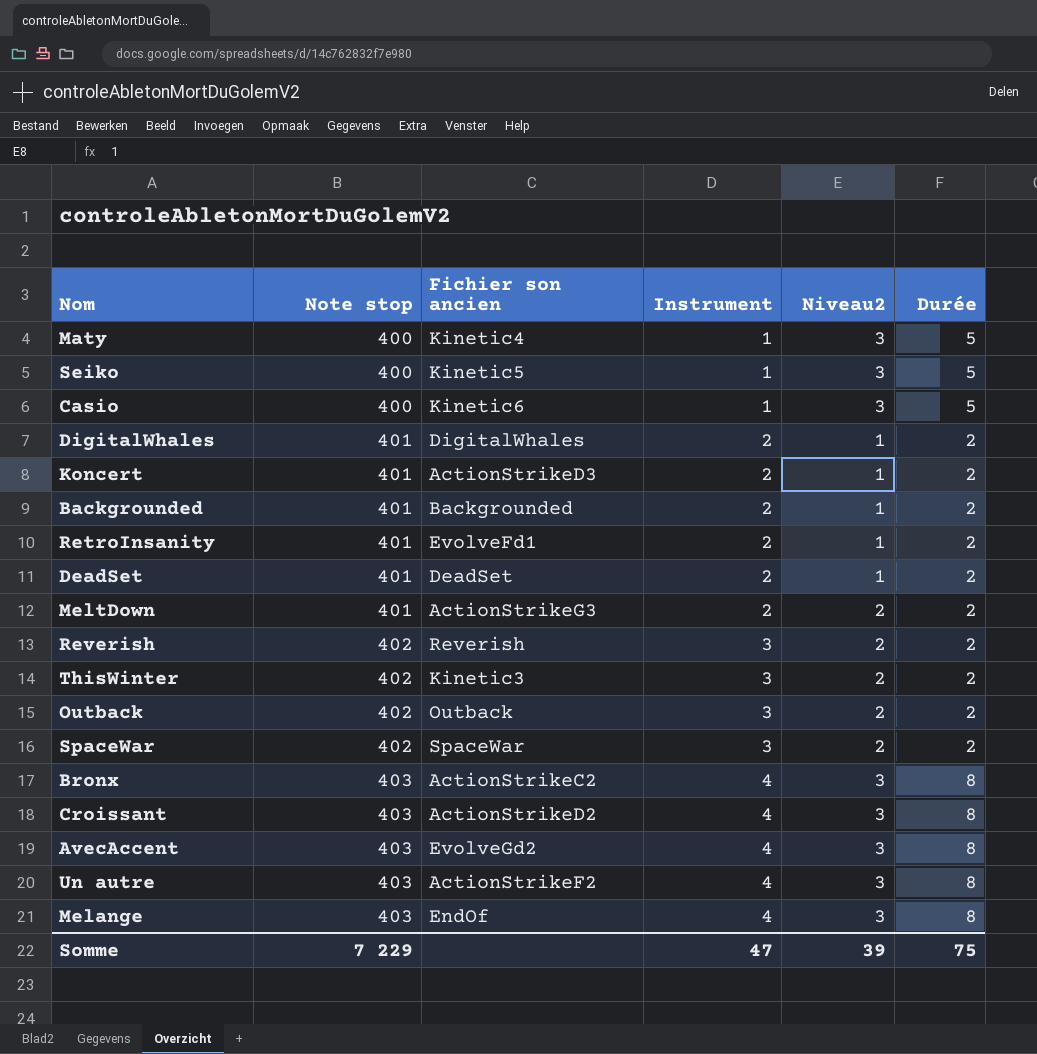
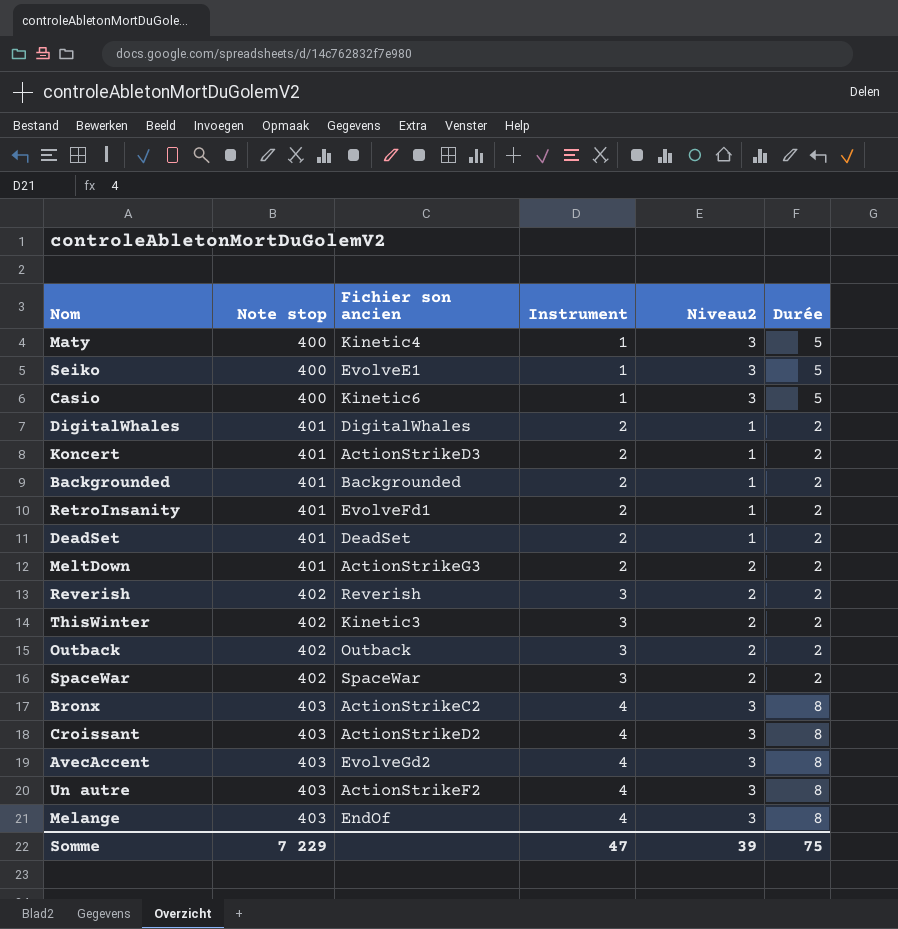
Seiko | Fichier son ancien: Kinetic5 -> EvolveE1

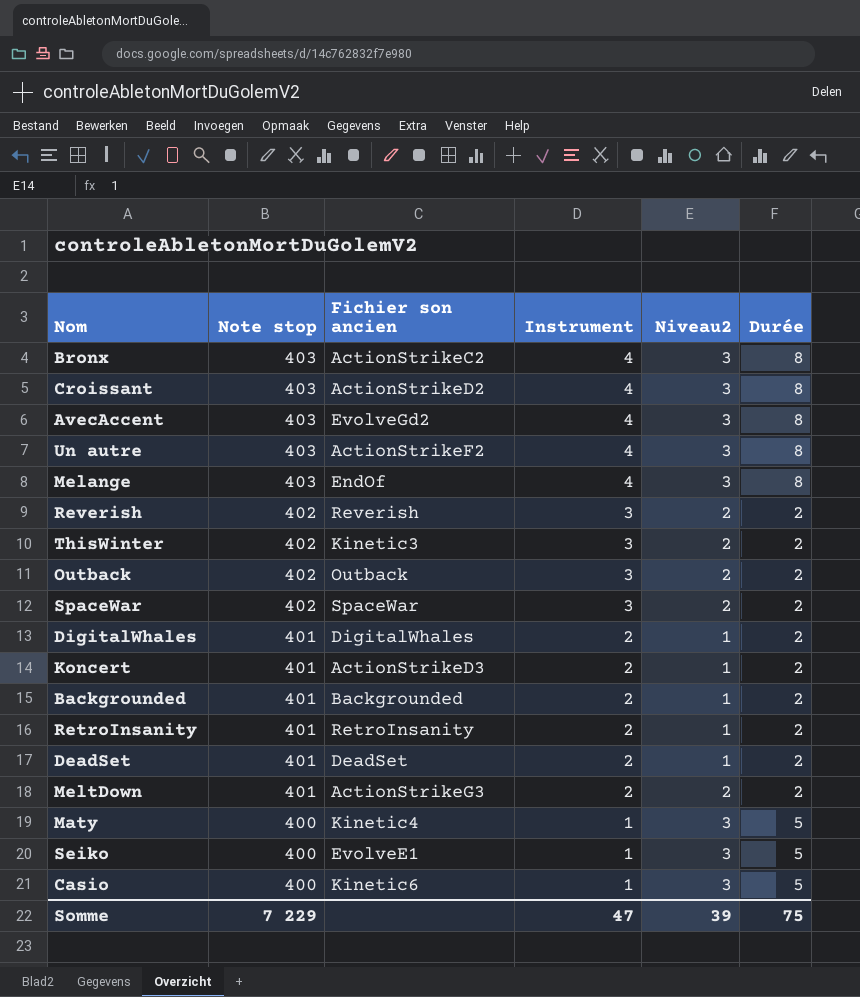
row order: Note stop ascending -> Note stop descending
RetroInsanity | Fichier son ancien: EvolveFd1 -> RetroInsanity

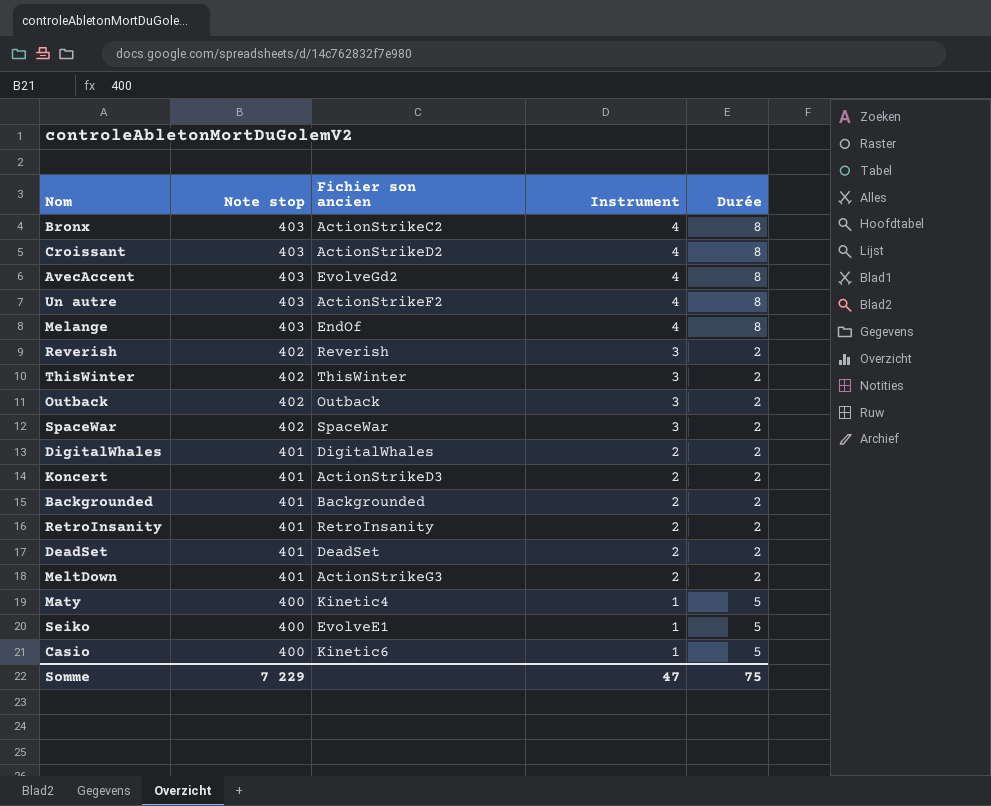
column Niveau2 | position: 5 -> none
ThisWinter | Fichier son ancien: Kinetic3 -> ThisWinter

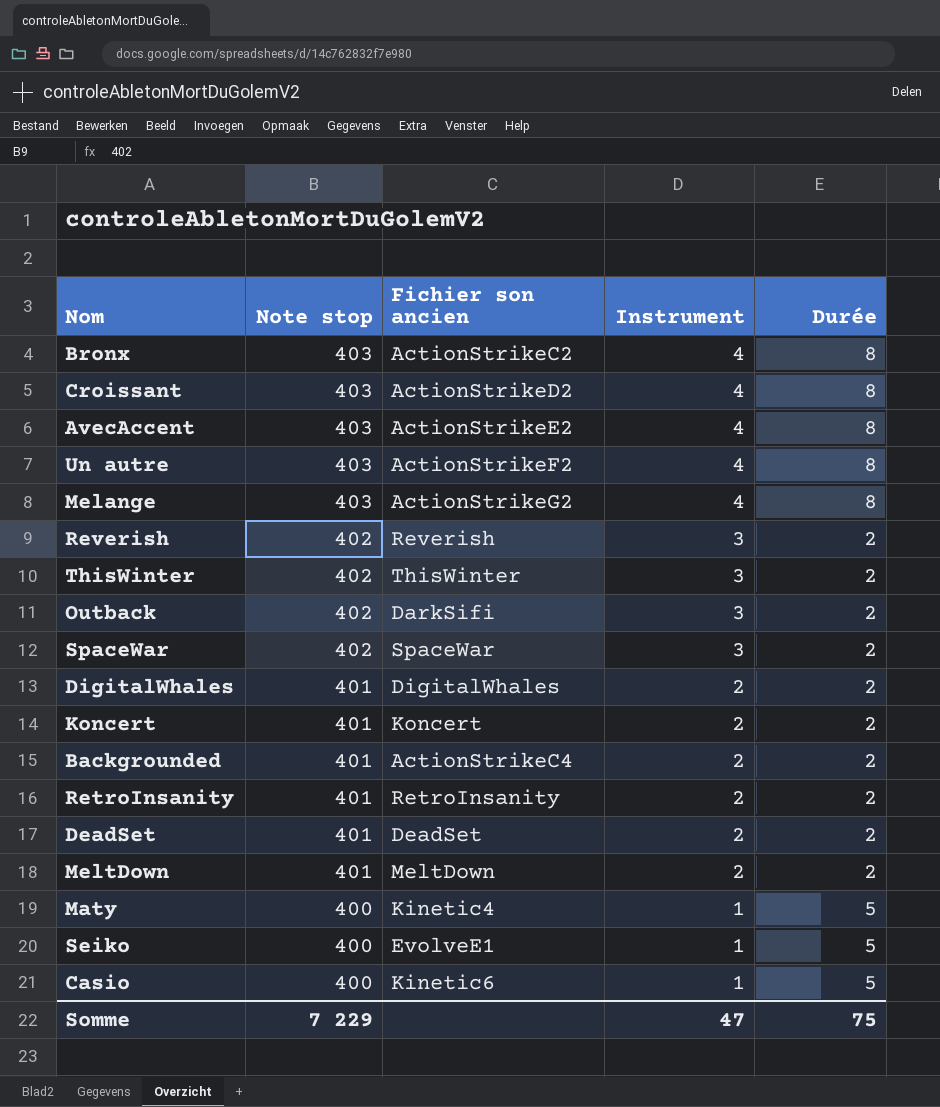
AvecAccent | Fichier son ancien: EvolveGd2 -> ActionStrikeE2
Melange | Fichier son ancien: EndOf -> ActionStrikeG2
Outback | Fichier son ancien: Outback -> DarkSifi
Koncert | Fichier son ancien: ActionStrikeD3 -> Koncert
Backgrounded | Fichier son ancien: Backgrounded -> ActionStrikeC4
MeltDown | Fichier son ancien: ActionStrikeG3 -> MeltDown

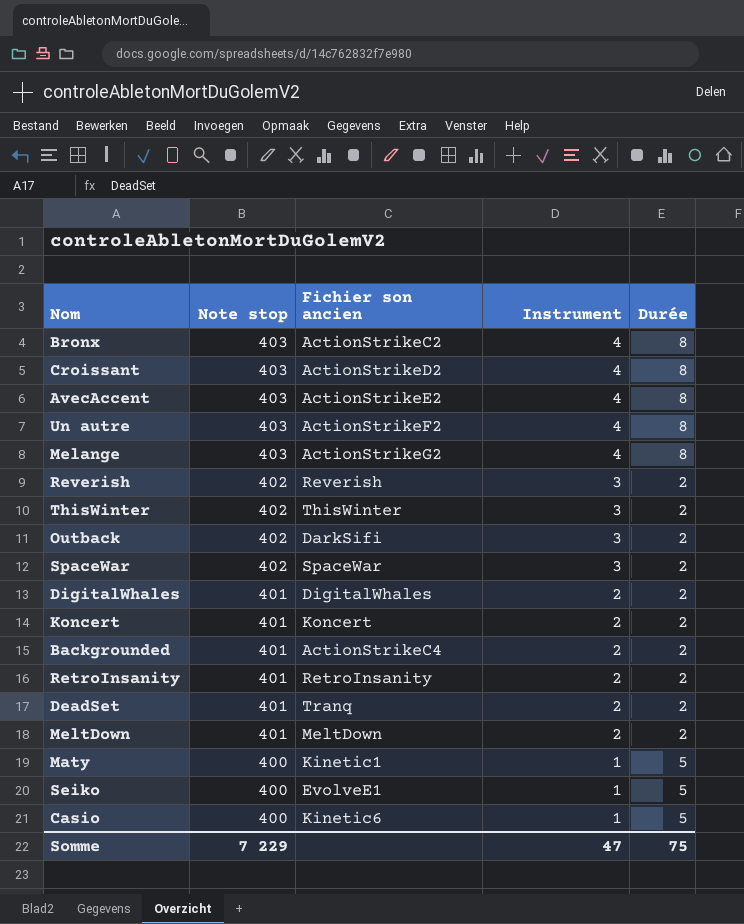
DeadSet | Fichier son ancien: DeadSet -> Tranq
Maty | Fichier son ancien: Kinetic4 -> Kinetic1

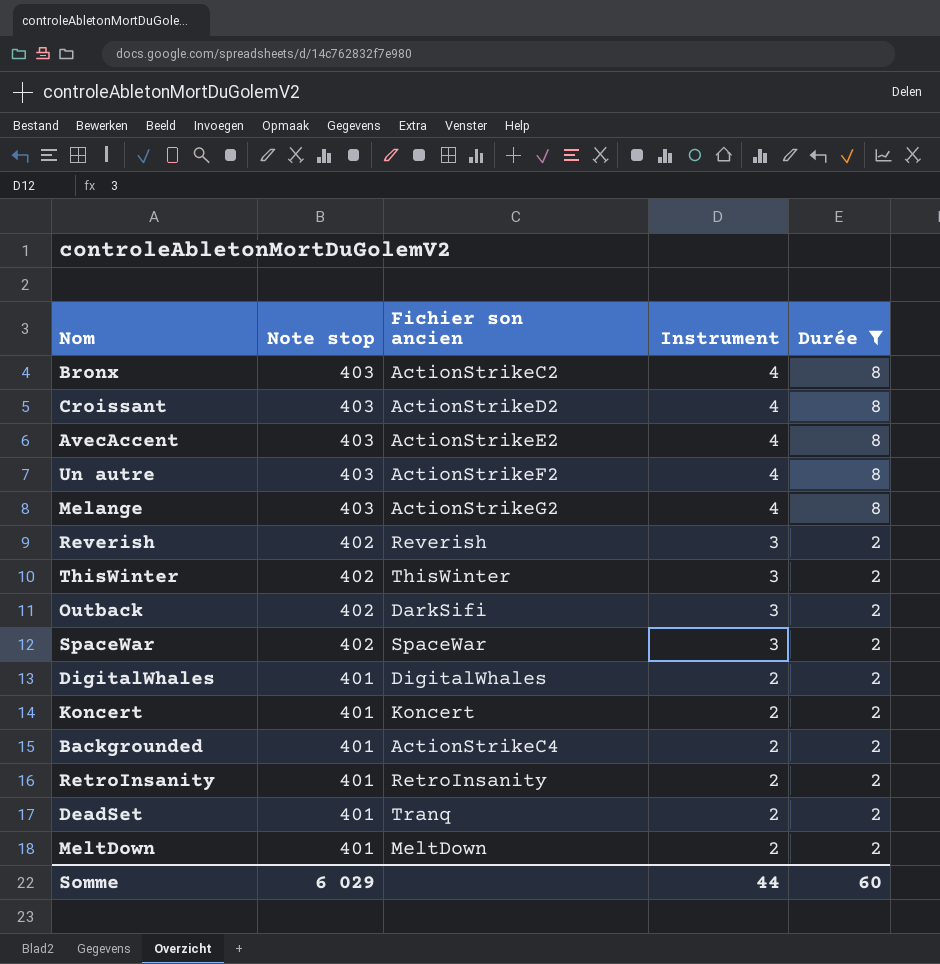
filter: none -> Durée != 5
Somme | Note stop: 7 229 -> 6 029
Somme | Instrument: 47 -> 44
Somme | Durée: 75 -> 60

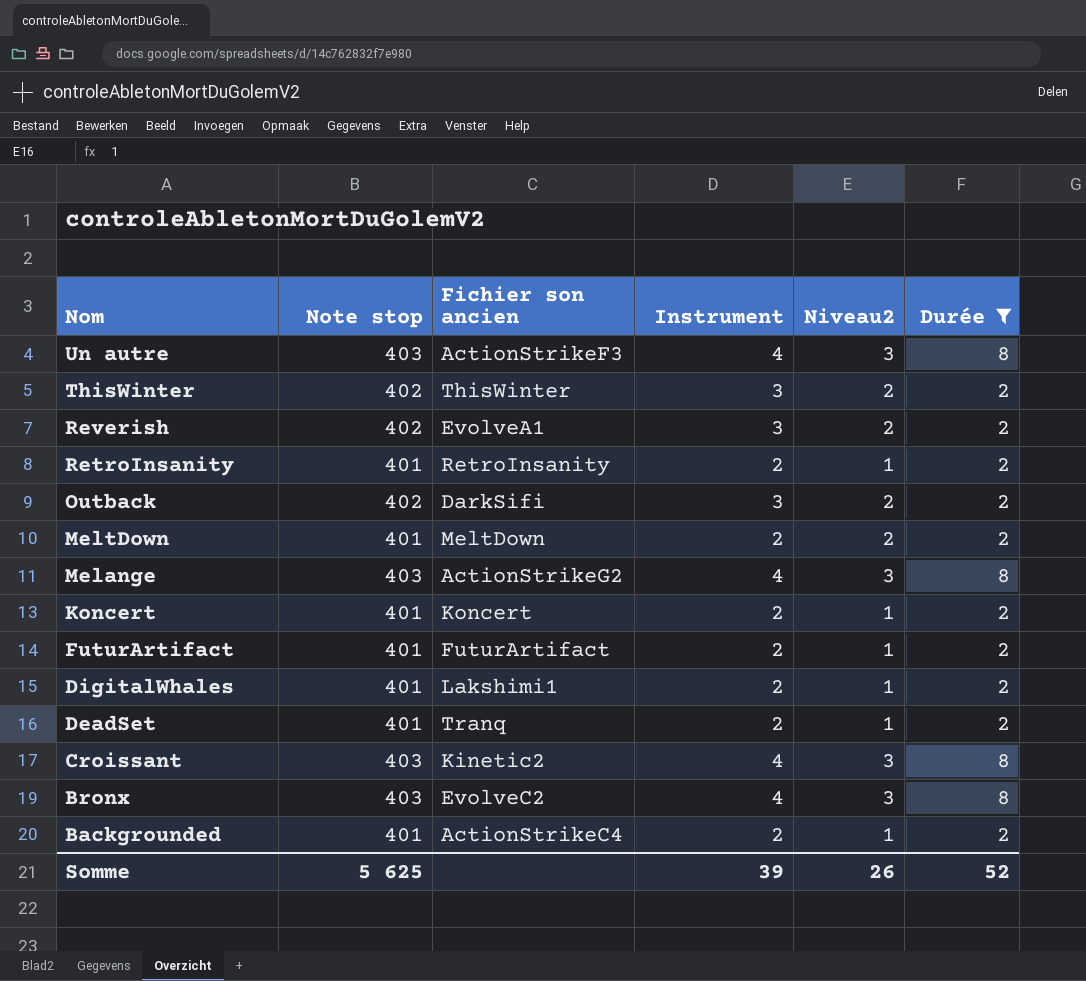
row order: Note stop descending -> Nom descending
column Niveau2 | position: none -> 5
row AvecAccent: 403 | ActionStrikeE2 | 4 | 8 -> none
row SpaceWar: 402 | SpaceWar | 3 | 2 -> none
Un autre | Fichier son ancien: ActionStrikeF2 -> ActionStrikeF3
Reverish | Fichier son ancien: Reverish -> EvolveA1
row FuturArtifact: none -> 401 | FuturArtifact | 2 | 1 | 2
DigitalWhales | Fichier son ancien: DigitalWhales -> Lakshimi1
Croissant | Fichier son ancien: ActionStrikeD2 -> Kinetic2
Bronx | Fichier son ancien: ActionStrikeC2 -> EvolveC2
Somme | Note stop: 6 029 -> 5 625
Somme | Instrument: 44 -> 39
Somme | Durée: 60 -> 52

